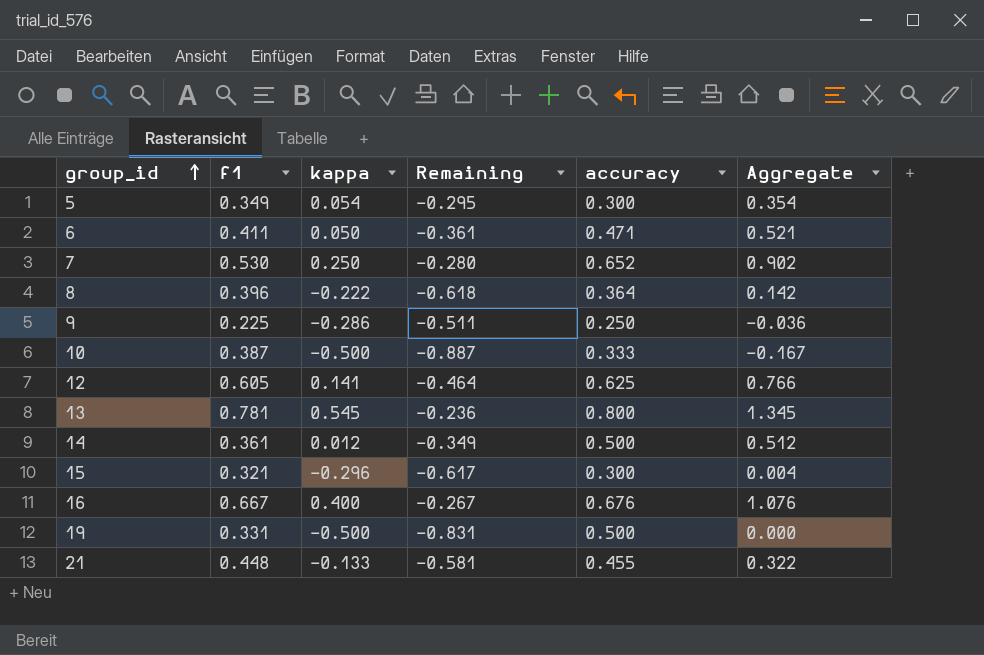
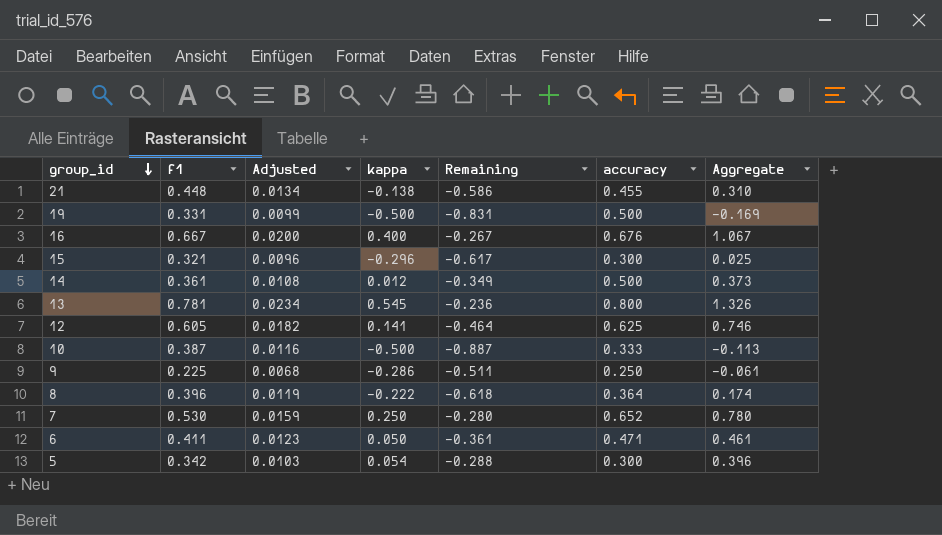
row order: group_id ascending -> group_id descending
column Adjusted | formula: none -> [f1] * 0.03
column Aggregate | formula: [kappa] + [accuracy] -> [f1] + [kappa]
21 | kappa: -0.133 -> -0.138
21 | Remaining: -0.581 -> -0.586
5 | f1: 0.349 -> 0.342
5 | Remaining: -0.295 -> -0.288

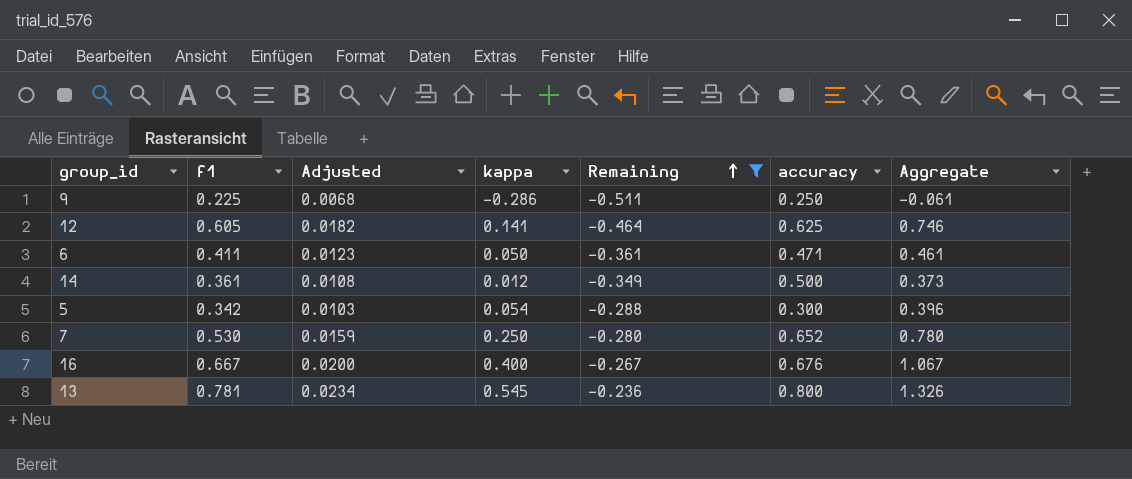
filter: none -> Remaining >= -0.511
row order: group_id descending -> Remaining ascending

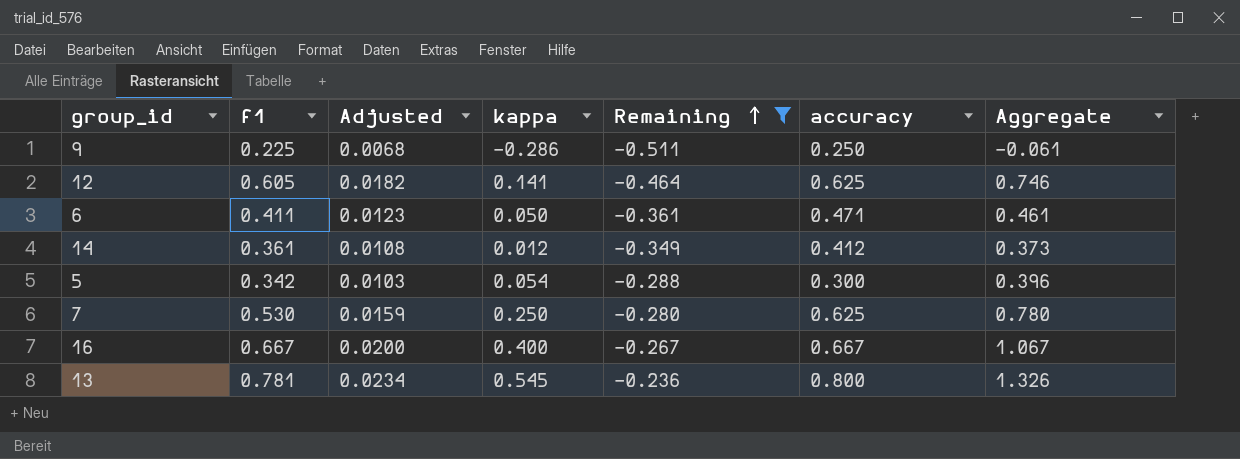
14 | accuracy: 0.500 -> 0.412
7 | accuracy: 0.652 -> 0.625
16 | accuracy: 0.676 -> 0.667

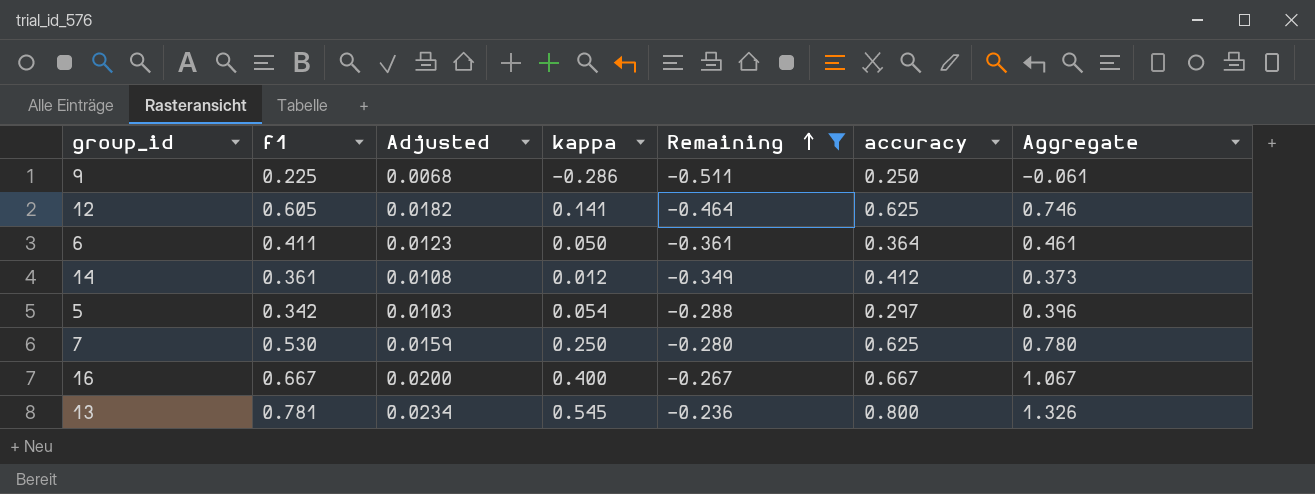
6 | accuracy: 0.471 -> 0.364
5 | accuracy: 0.300 -> 0.297

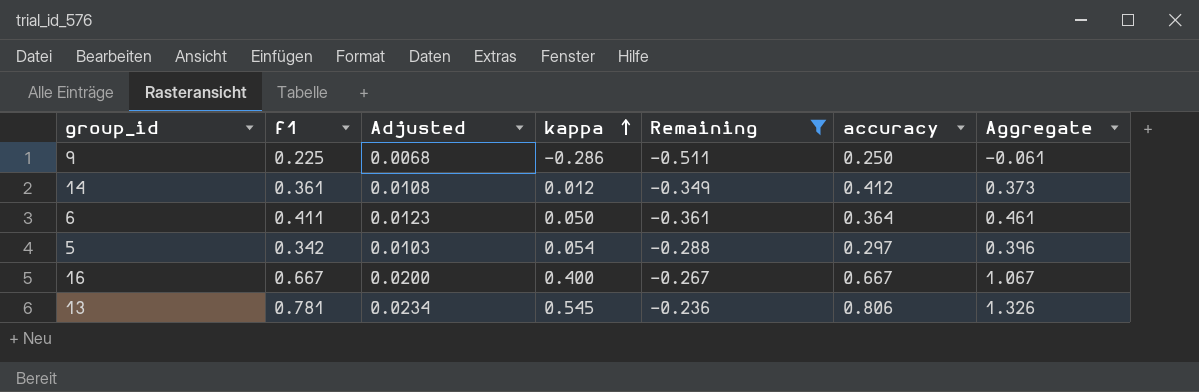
row order: Remaining ascending -> kappa ascending
row 12: 0.605 | 0.0182 | 0.141 | -0.464 | 0.625 | 0.746 -> none
row 7: 0.530 | 0.0159 | 0.250 | -0.280 | 0.625 | 0.780 -> none
13 | accuracy: 0.800 -> 0.806

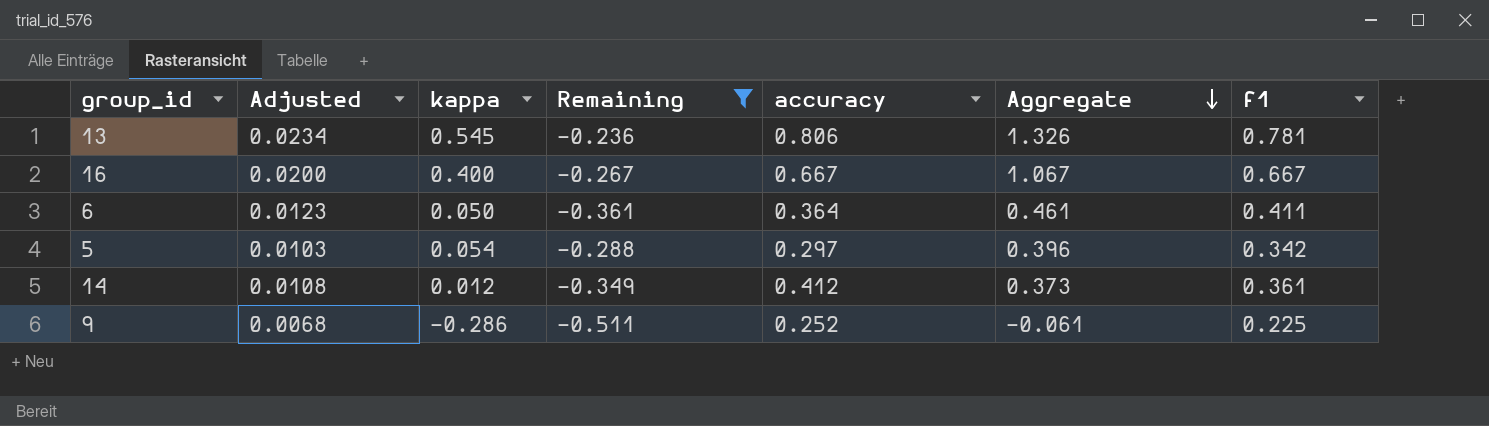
row order: kappa ascending -> Aggregate descending
column f1 | position: 2 -> 7
9 | accuracy: 0.250 -> 0.252

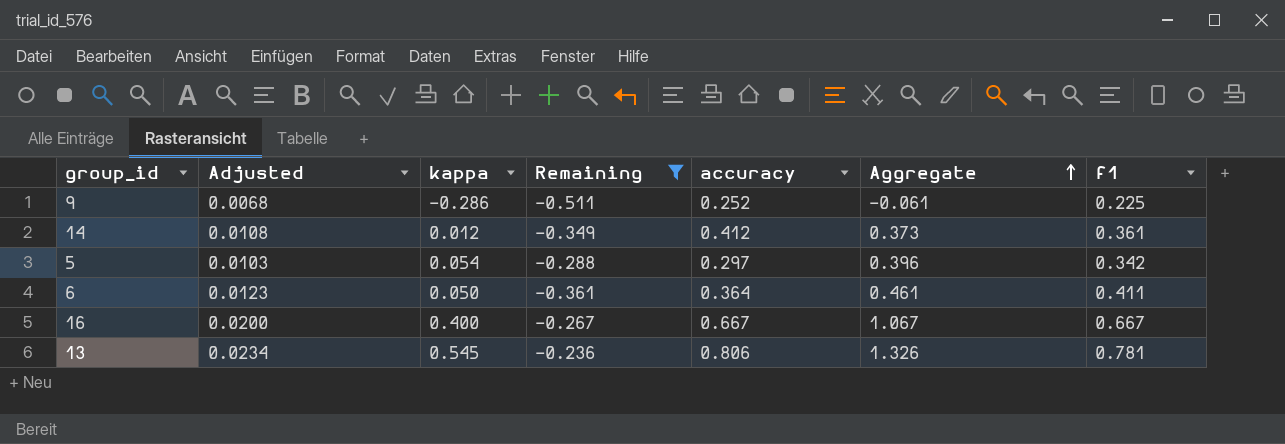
row order: Aggregate descending -> Aggregate ascending

